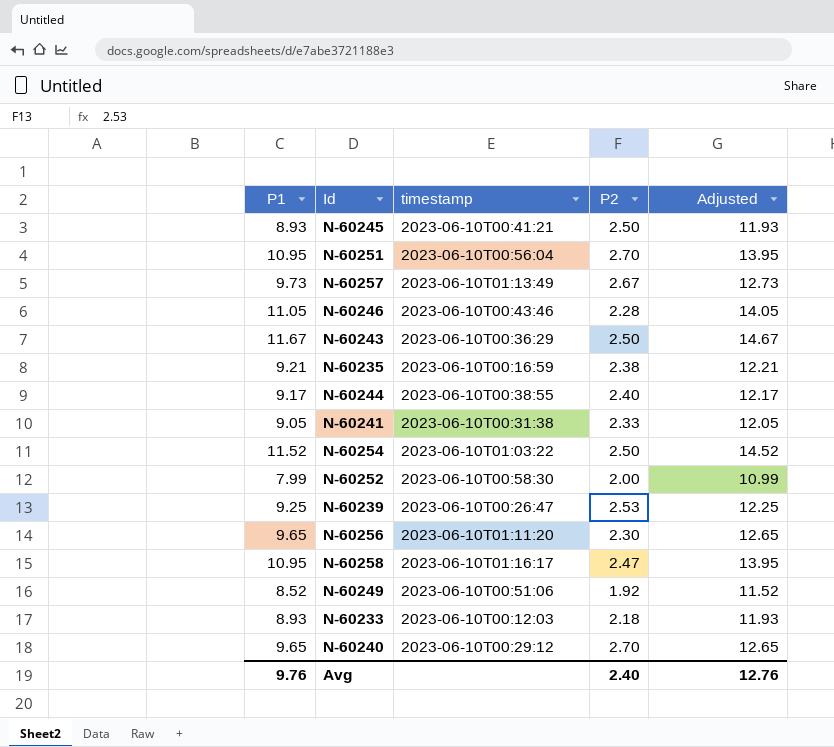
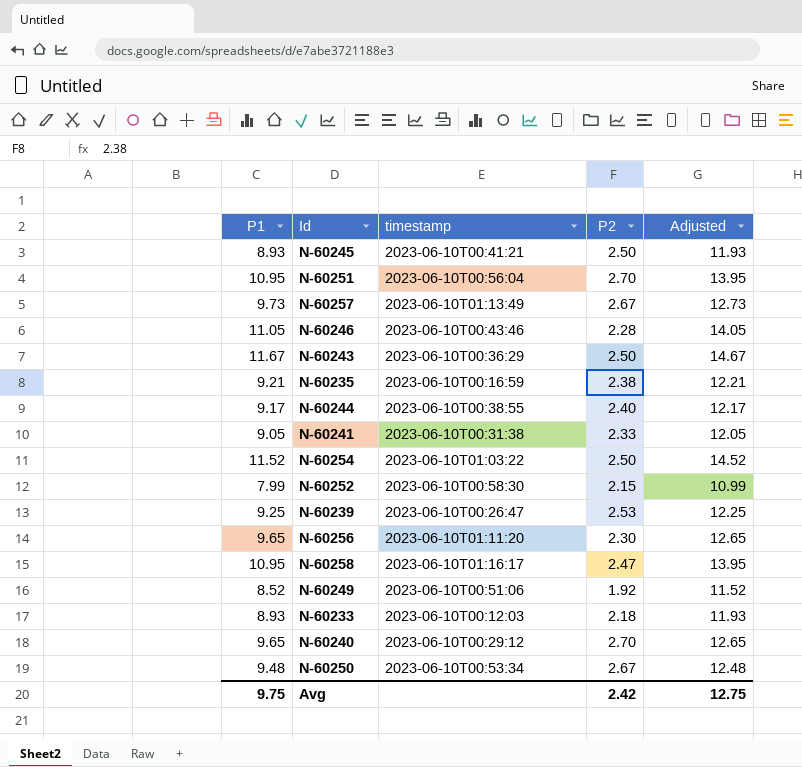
N-60252 | P2: 2.00 -> 2.15
row N-60250: none -> 9.48 | 2023-06-10T00:53:34 | 2.67 | 12.48
Avg | P1: 9.76 -> 9.75
Avg | P2: 2.40 -> 2.42
Avg | Adjusted: 12.76 -> 12.75

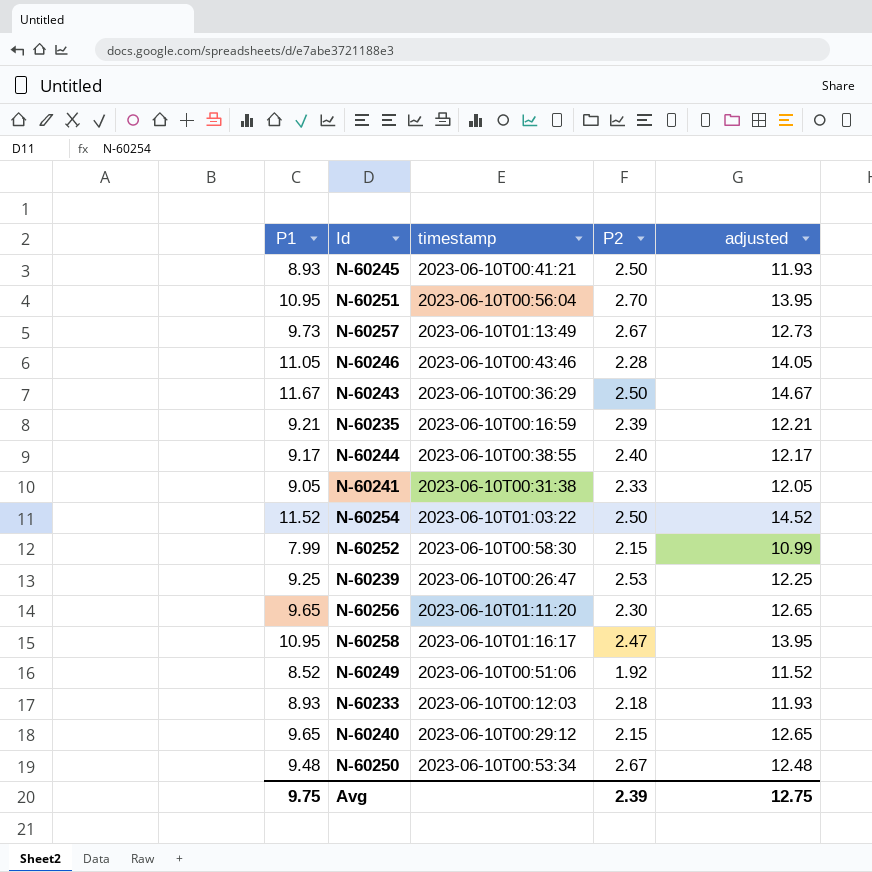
column name: Adjusted -> adjusted
N-60235 | P2: 2.38 -> 2.39
N-60240 | P2: 2.70 -> 2.15
Avg | P2: 2.42 -> 2.39

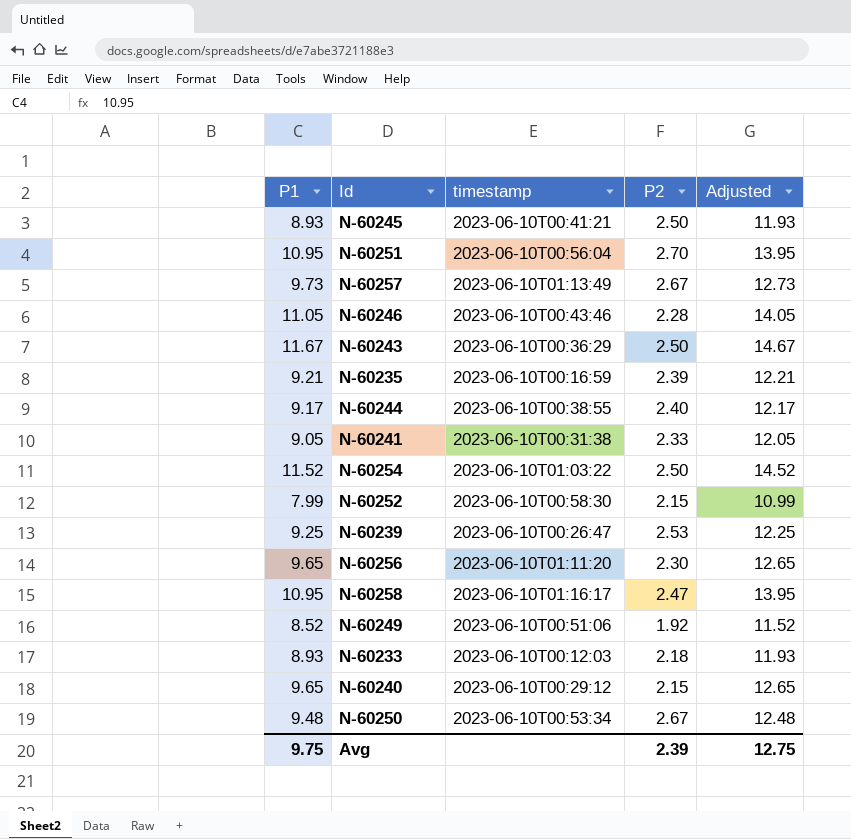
column name: adjusted -> Adjusted

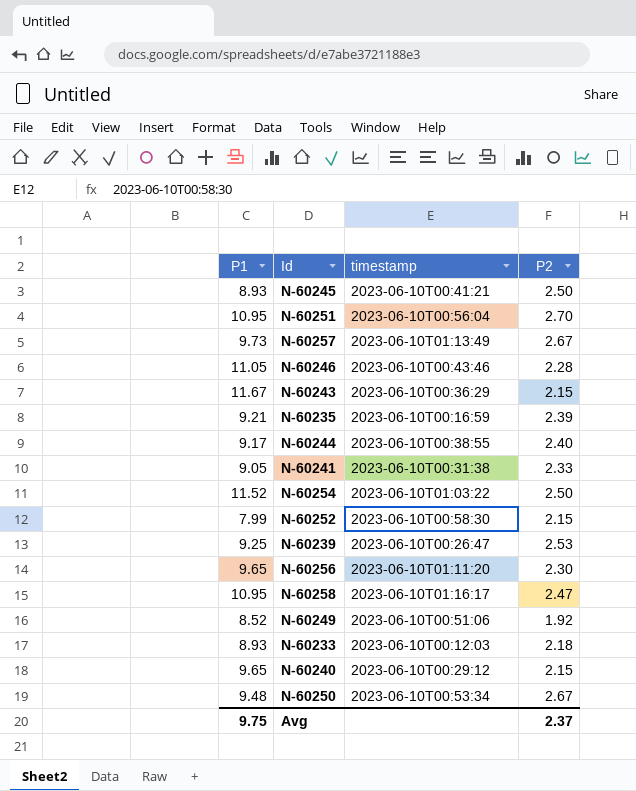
column Adjusted | formula: [P1] + 3 -> none
N-60243 | P2: 2.50 -> 2.15
Avg | P2: 2.39 -> 2.37

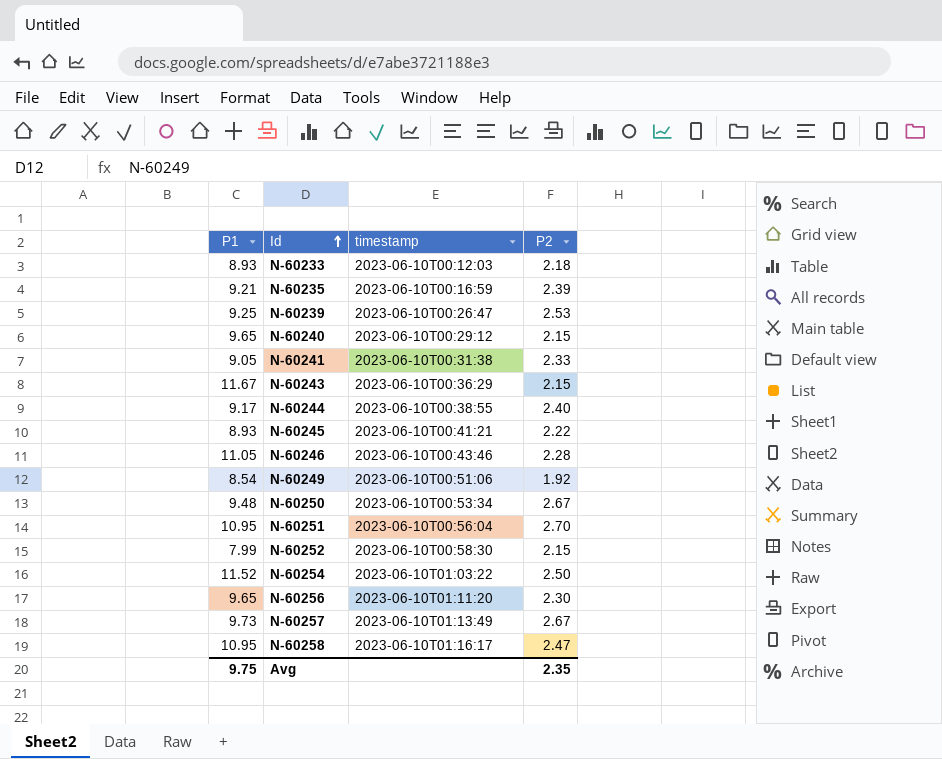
row order: none -> Id ascending
N-60245 | P2: 2.50 -> 2.22
N-60249 | P1: 8.52 -> 8.54
Avg | P2: 2.37 -> 2.35

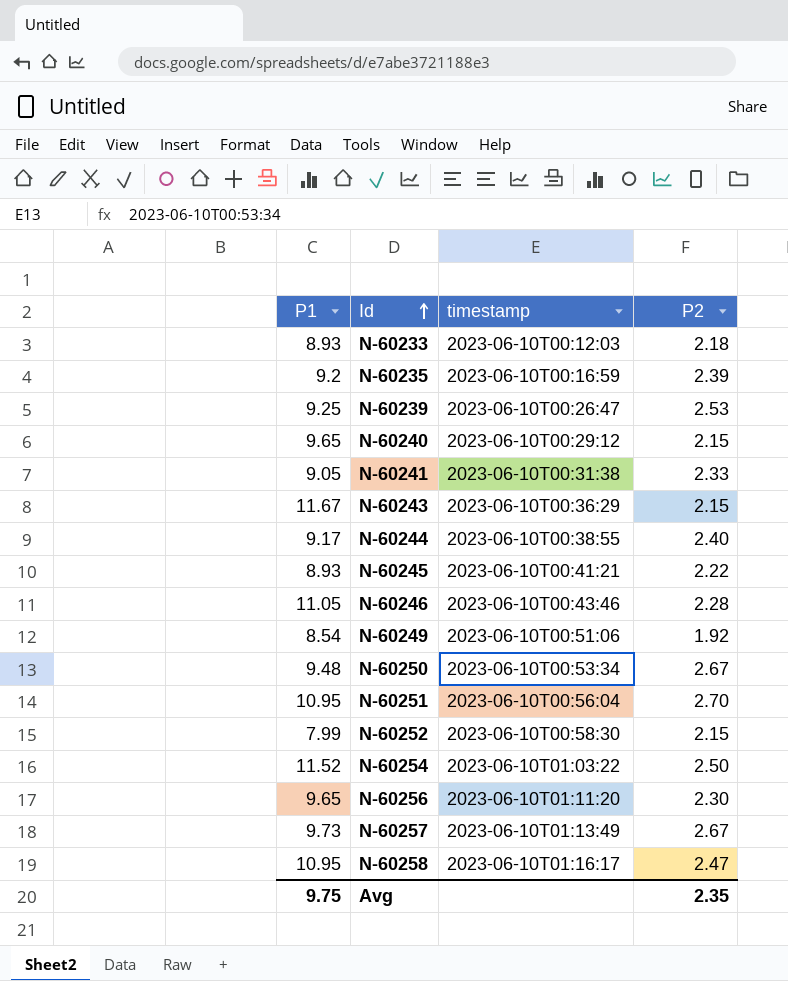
N-60235 | P1: 9.21 -> 9.2

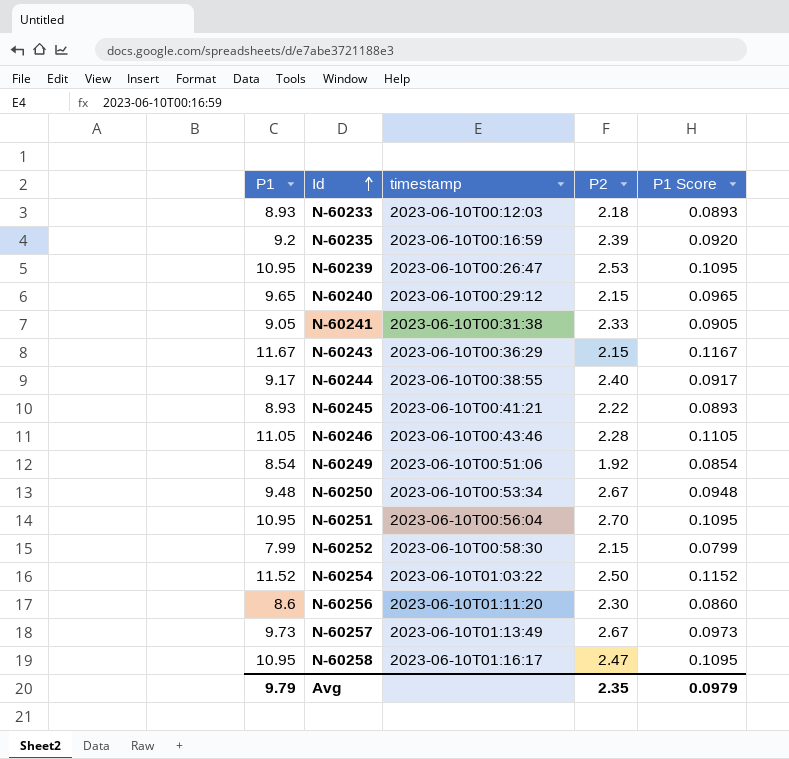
column P1 Score | formula: none -> [P1] * 0.01
N-60239 | P1: 9.25 -> 10.95
N-60256 | P1: 9.65 -> 8.6
Avg | P1: 9.75 -> 9.79

